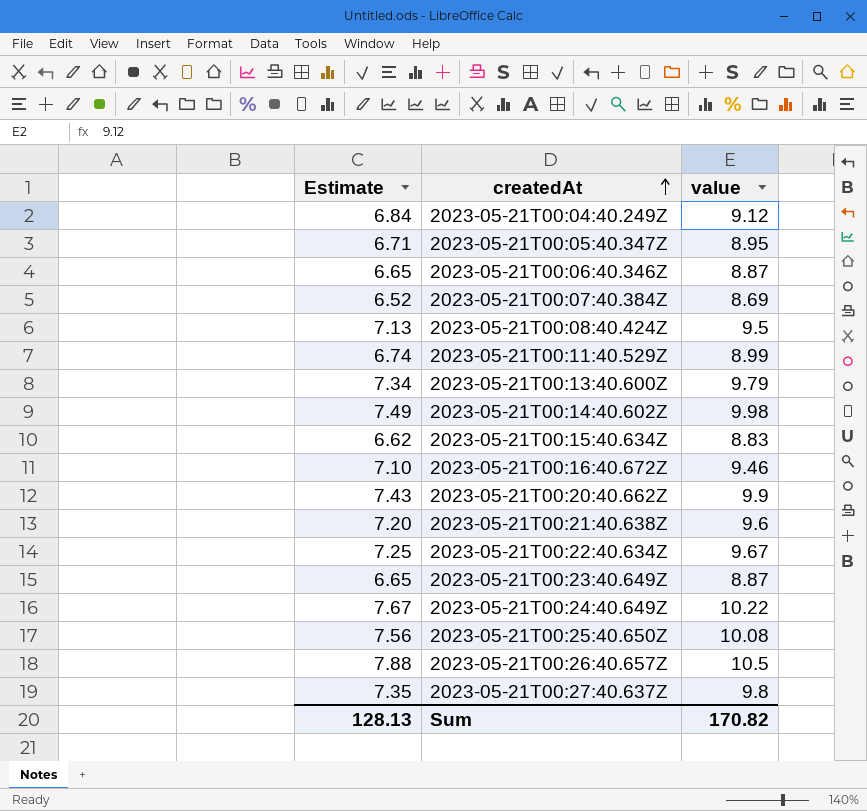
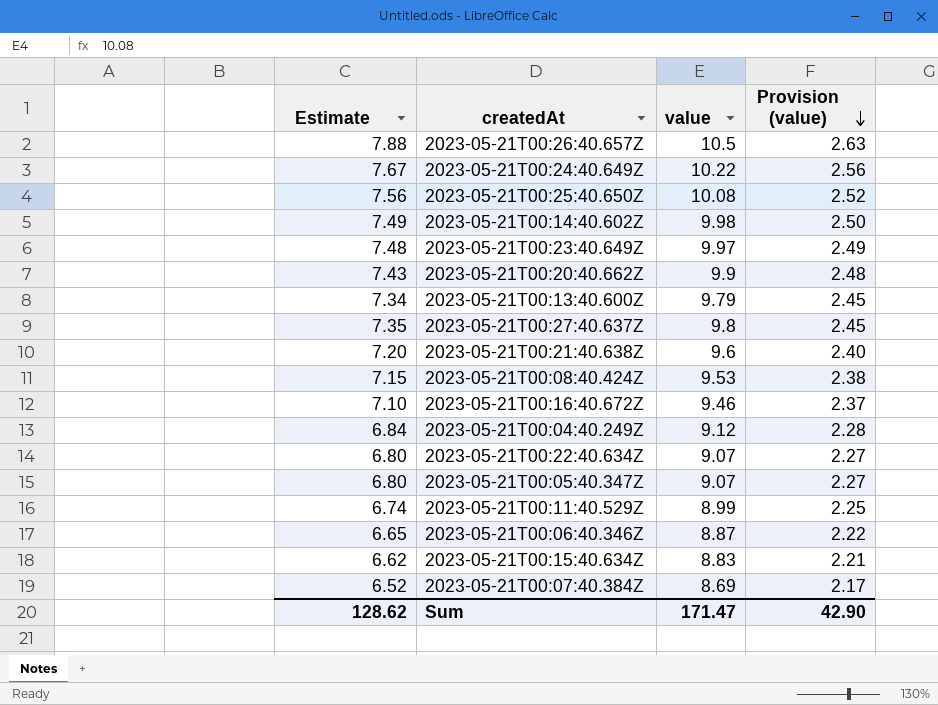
row order: createdAt ascending -> Provision (value) descending
column Provision (value) | formula: none -> [value] * 0.25
2023-05-21T00:23:40.649Z | Estimate: 6.65 -> 7.48
2023-05-21T00:23:40.649Z | value: 8.87 -> 9.97
2023-05-21T00:08:40.424Z | Estimate: 7.13 -> 7.15
2023-05-21T00:08:40.424Z | value: 9.5 -> 9.53
2023-05-21T00:22:40.634Z | Estimate: 7.25 -> 6.80
2023-05-21T00:22:40.634Z | value: 9.67 -> 9.07
2023-05-21T00:05:40.347Z | Estimate: 6.71 -> 6.80
2023-05-21T00:05:40.347Z | value: 8.95 -> 9.07
Sum | Estimate: 128.13 -> 128.62
Sum | value: 170.82 -> 171.47

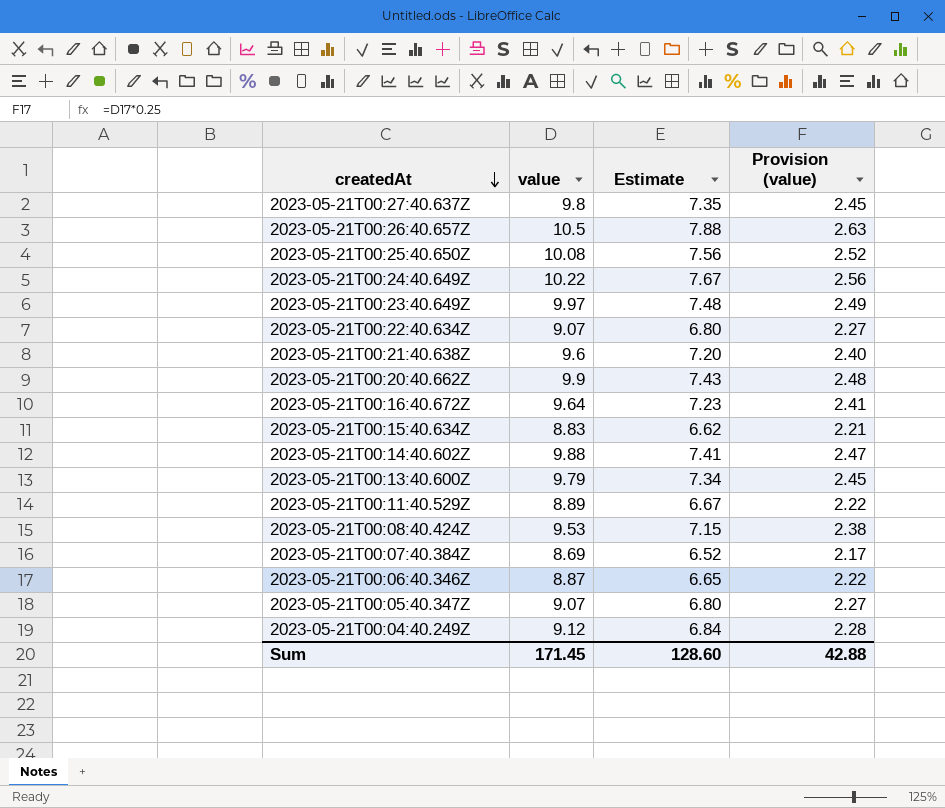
row order: Provision (value) descending -> createdAt descending
column Estimate | position: 1 -> 3
2023-05-21T00:16:40.672Z | value: 9.46 -> 9.64
2023-05-21T00:16:40.672Z | Estimate: 7.10 -> 7.23
2023-05-21T00:16:40.672Z | Provision (value): 2.37 -> 2.41
2023-05-21T00:14:40.602Z | value: 9.98 -> 9.88
2023-05-21T00:14:40.602Z | Estimate: 7.49 -> 7.41
2023-05-21T00:14:40.602Z | Provision (value): 2.50 -> 2.47
2023-05-21T00:11:40.529Z | value: 8.99 -> 8.89
2023-05-21T00:11:40.529Z | Estimate: 6.74 -> 6.67
2023-05-21T00:11:40.529Z | Provision (value): 2.25 -> 2.22
Sum | value: 171.47 -> 171.45
Sum | Estimate: 128.62 -> 128.60
Sum | Provision (value): 42.90 -> 42.88

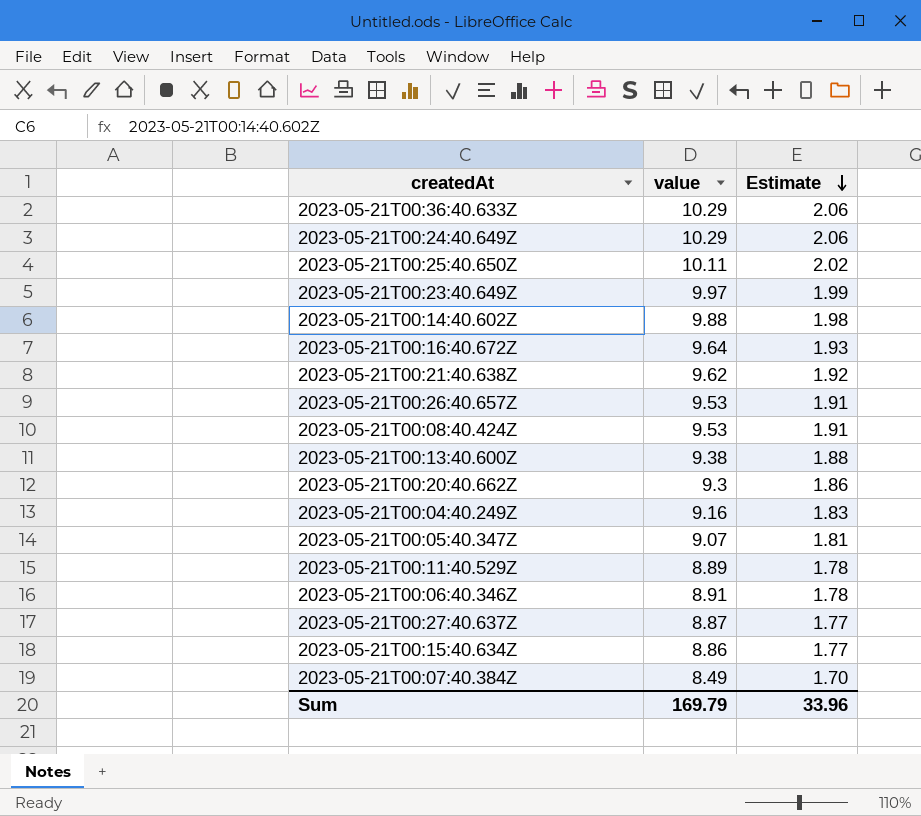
row order: createdAt descending -> Estimate descending
column Provision (value) | formula: [value] * 0.25 -> none
column Estimate | formula: [value] * 0.75 -> [value] * 0.2
row 2023-05-21T00:22:40.634Z: 9.07 | 6.80 | 2.27 -> none
row 2023-05-21T00:36:40.633Z: none -> 10.29 | 2.06
2023-05-21T00:24:40.649Z | value: 10.22 -> 10.29
2023-05-21T00:25:40.650Z | value: 10.08 -> 10.11
2023-05-21T00:21:40.638Z | value: 9.6 -> 9.62
2023-05-21T00:26:40.657Z | value: 10.5 -> 9.53
2023-05-21T00:13:40.600Z | value: 9.79 -> 9.38
2023-05-21T00:20:40.662Z | value: 9.9 -> 9.3
2023-05-21T00:04:40.249Z | value: 9.12 -> 9.16
2023-05-21T00:06:40.346Z | value: 8.87 -> 8.91
2023-05-21T00:27:40.637Z | value: 9.8 -> 8.87
2023-05-21T00:15:40.634Z | value: 8.83 -> 8.86
2023-05-21T00:07:40.384Z | value: 8.69 -> 8.49
Sum | value: 171.45 -> 169.79
Sum | Estimate: 128.60 -> 33.96

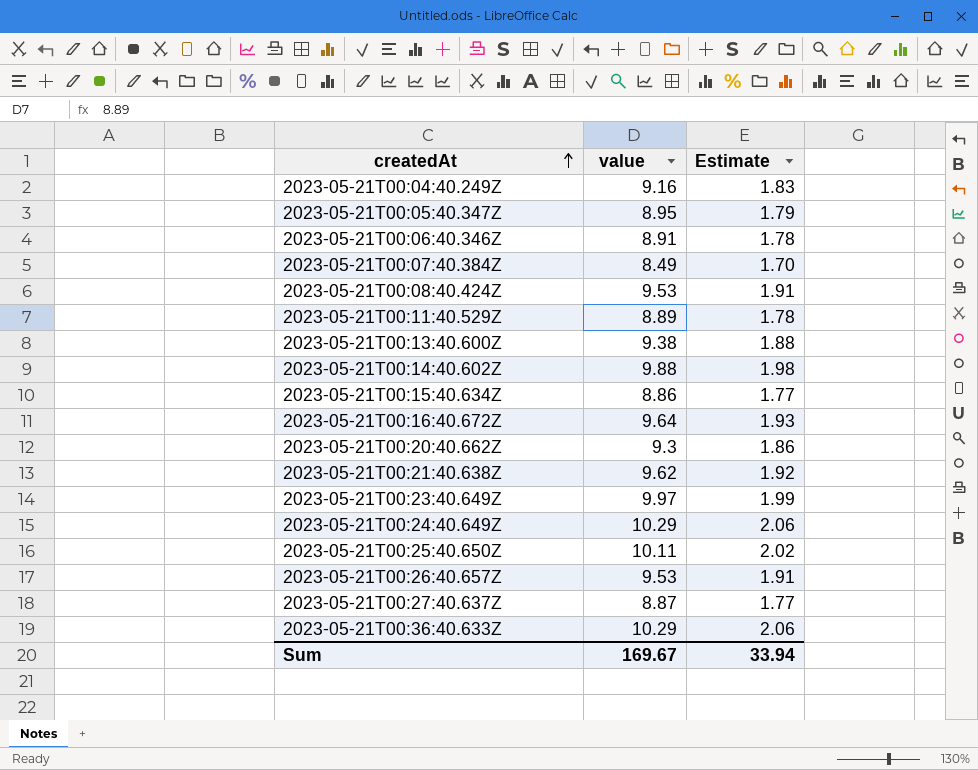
row order: Estimate descending -> createdAt ascending
2023-05-21T00:05:40.347Z | value: 9.07 -> 8.95
2023-05-21T00:05:40.347Z | Estimate: 1.81 -> 1.79
Sum | value: 169.79 -> 169.67
Sum | Estimate: 33.96 -> 33.94

